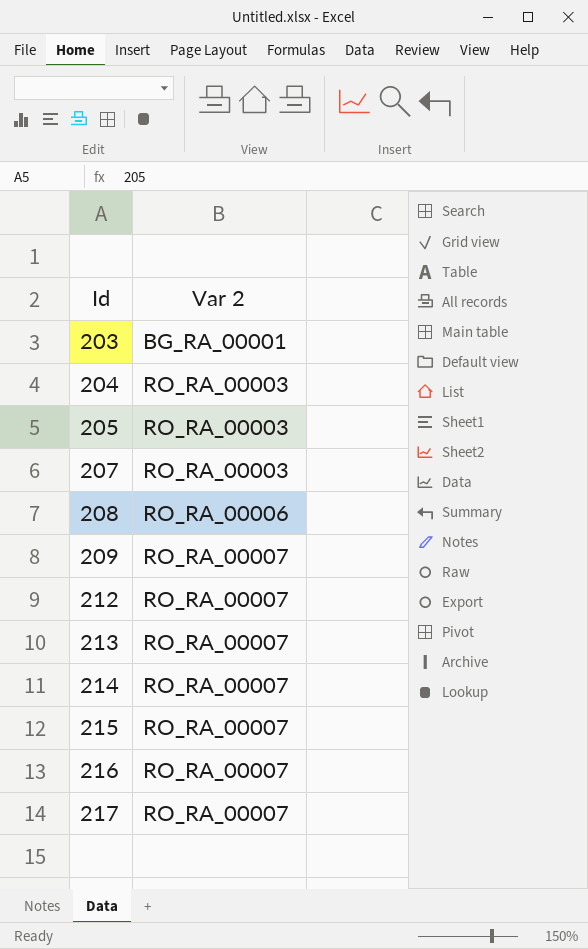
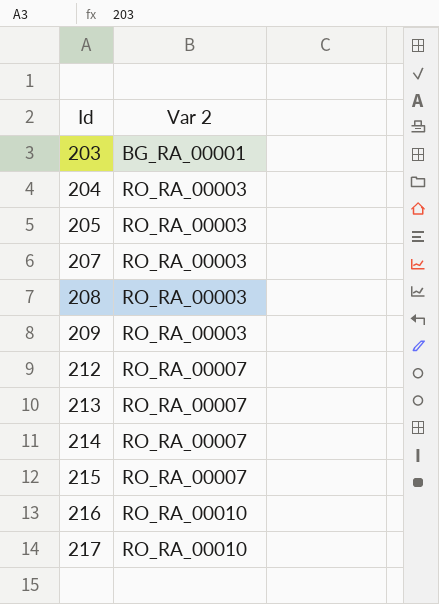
208 | Var 2: RO_RA_00006 -> RO_RA_00003
209 | Var 2: RO_RA_00007 -> RO_RA_00003
216 | Var 2: RO_RA_00007 -> RO_RA_00010
217 | Var 2: RO_RA_00007 -> RO_RA_00010

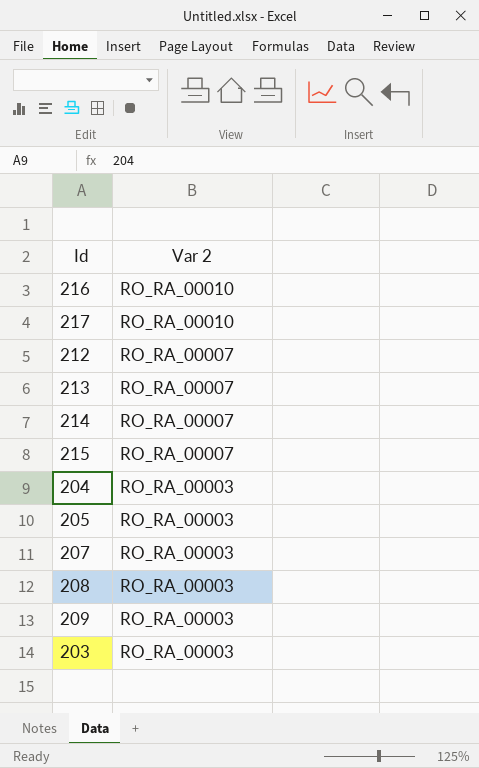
row order: Id ascending -> Var 2 descending
203 | Var 2: BG_RA_00001 -> RO_RA_00003

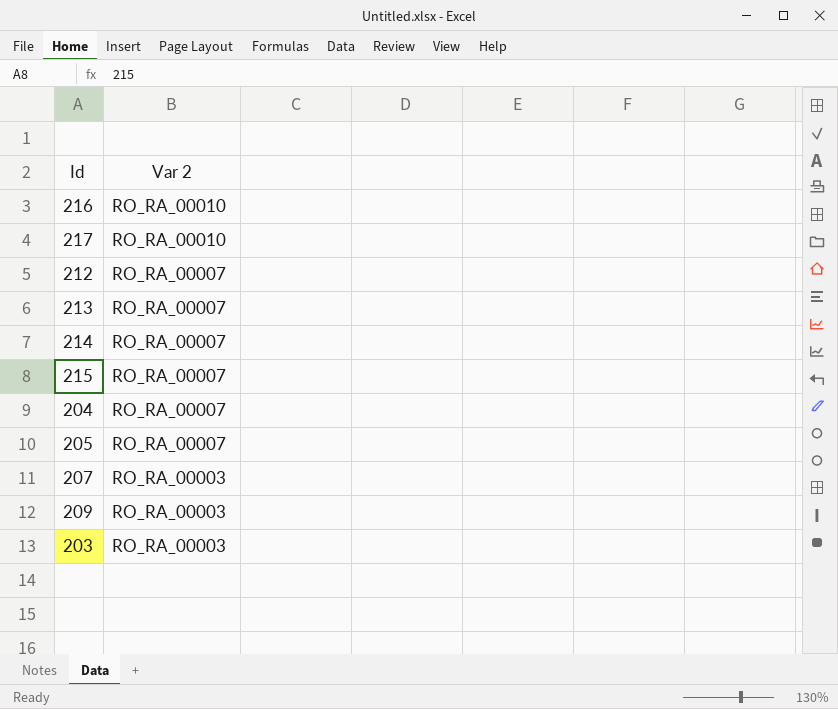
row 208: RO_RA_00003 -> none
204 | Var 2: RO_RA_00003 -> RO_RA_00007
205 | Var 2: RO_RA_00003 -> RO_RA_00007

